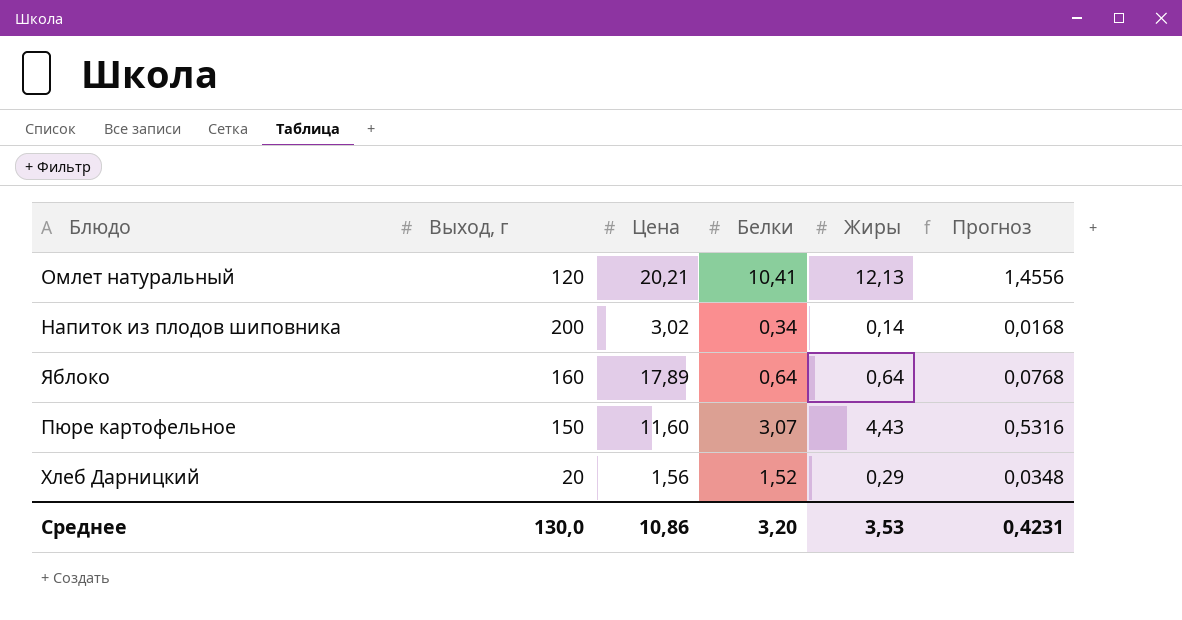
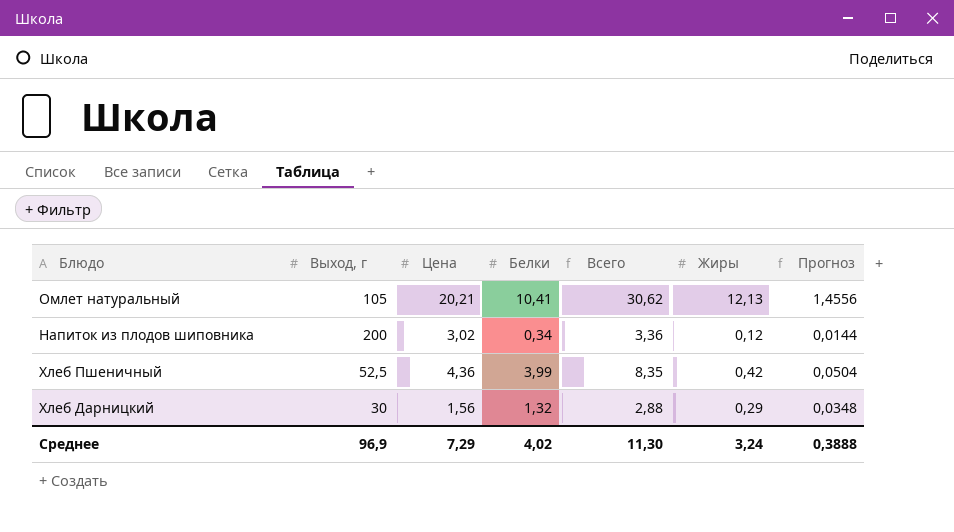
column Всего | formula: none -> [Цена] + [Белки]
row Яблоко: 160 | 17,89 | 0,64 | 0,64 | 0,0768 -> none
row Пюре картофельное: 150 | 11,60 | 3,07 | 4,43 | 0,5316 -> none
Омлет натуральный | Выход, г: 120 -> 105
Напиток из плодов шиповника | Жиры: 0,14 -> 0,12
Напиток из плодов шиповника | Прогноз: 0,0168 -> 0,0144
row Хлеб Пшеничный: none -> 52,5 | 4,36 | 3,99 | 8,35 | 0,42 | 0,0504
Хлеб Дарницкий | Выход, г: 20 -> 30
Хлеб Дарницкий | Белки: 1,52 -> 1,32
Среднее | Выход, г: 130,0 -> 96,9
Среднее | Цена: 10,86 -> 7,29
Среднее | Белки: 3,20 -> 4,02
Среднее | Жиры: 3,53 -> 3,24
Среднее | Прогноз: 0,4231 -> 0,3888

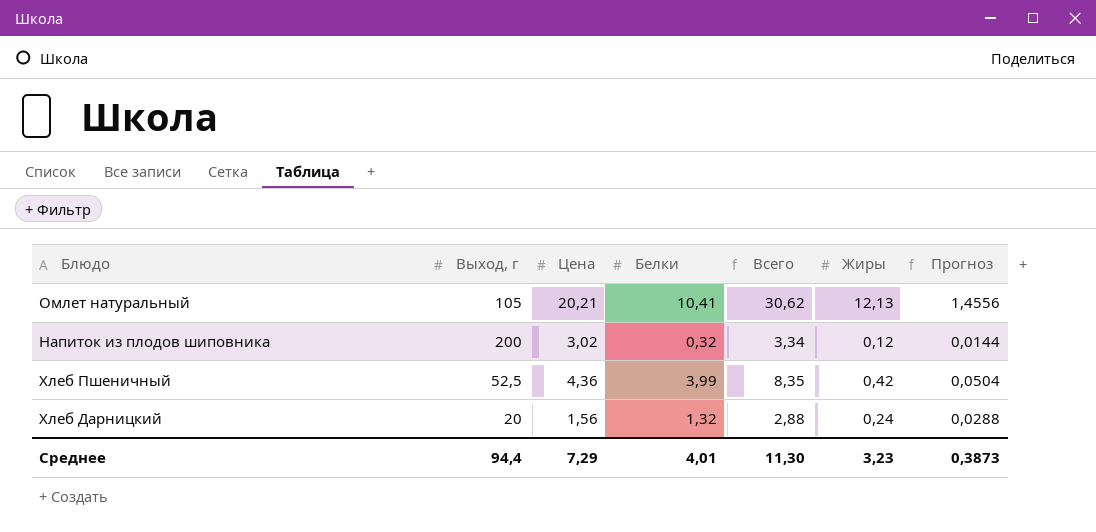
Напиток из плодов шиповника | Белки: 0,34 -> 0,32
Напиток из плодов шиповника | Всего: 3,36 -> 3,34
Хлеб Дарницкий | Выход, г: 30 -> 20
Хлеб Дарницкий | Жиры: 0,29 -> 0,24
Хлеб Дарницкий | Прогноз: 0,0348 -> 0,0288
Среднее | Выход, г: 96,9 -> 94,4
Среднее | Белки: 4,02 -> 4,01
Среднее | Жиры: 3,24 -> 3,23
Среднее | Прогноз: 0,3888 -> 0,3873

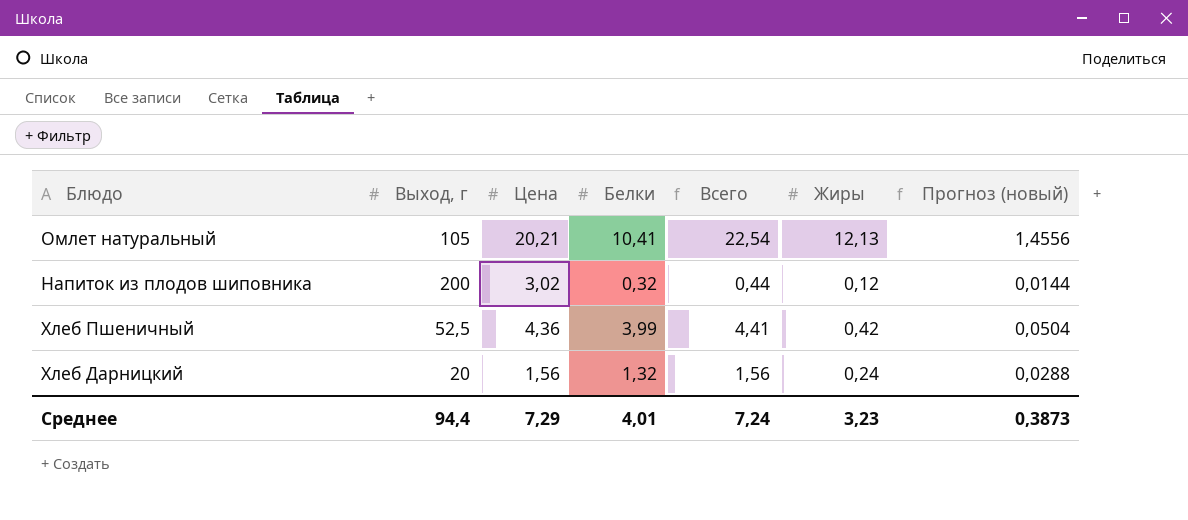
column Всего | formula: [Цена] + [Белки] -> [Белки] + [Жиры]
column name: Прогноз -> Прогноз (новый)
Среднее | Всего: 11,30 -> 7,24

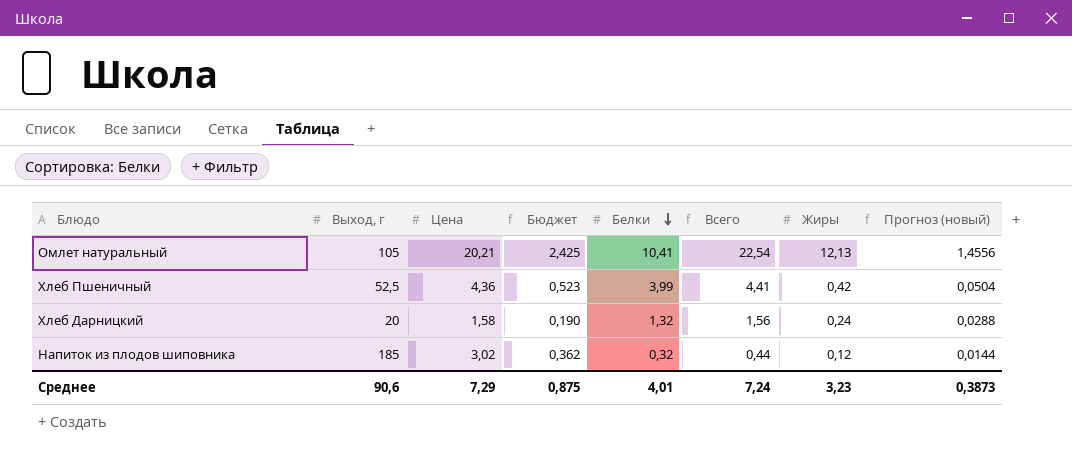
row order: none -> Белки descending
column Бюджет | formula: none -> [Цена] * 0,12
Хлеб Дарницкий | Цена: 1,56 -> 1,58
Напиток из плодов шиповника | Выход, г: 200 -> 185
Среднее | Выход, г: 94,4 -> 90,6

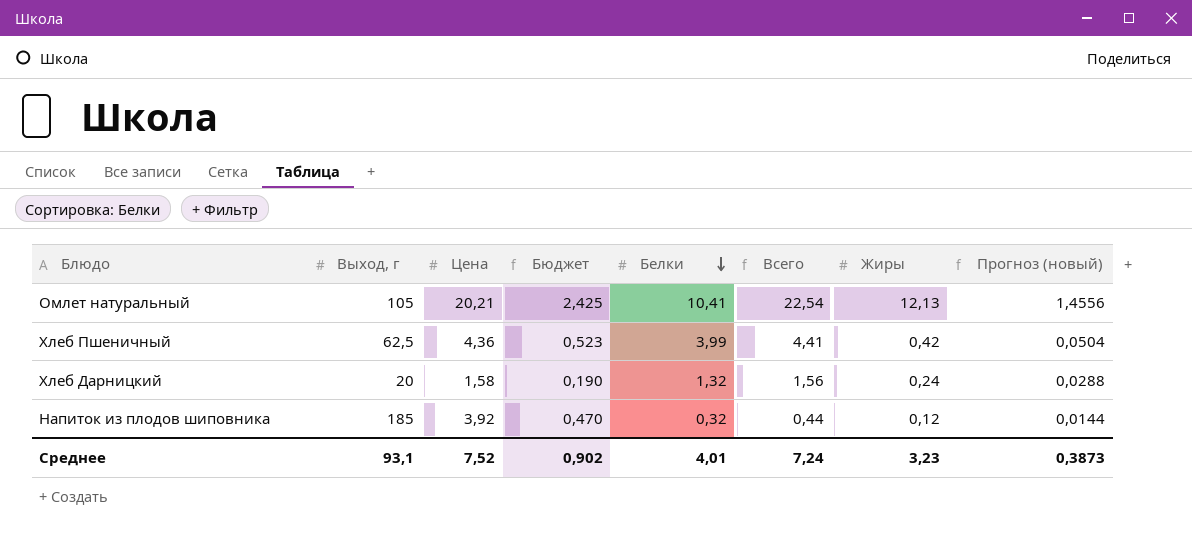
Хлеб Пшеничный | Выход, г: 52,5 -> 62,5
Напиток из плодов шиповника | Цена: 3,02 -> 3,92
Напиток из плодов шиповника | Бюджет: 0,362 -> 0,470
Среднее | Выход, г: 90,6 -> 93,1
Среднее | Цена: 7,29 -> 7,52
Среднее | Бюджет: 0,875 -> 0,902

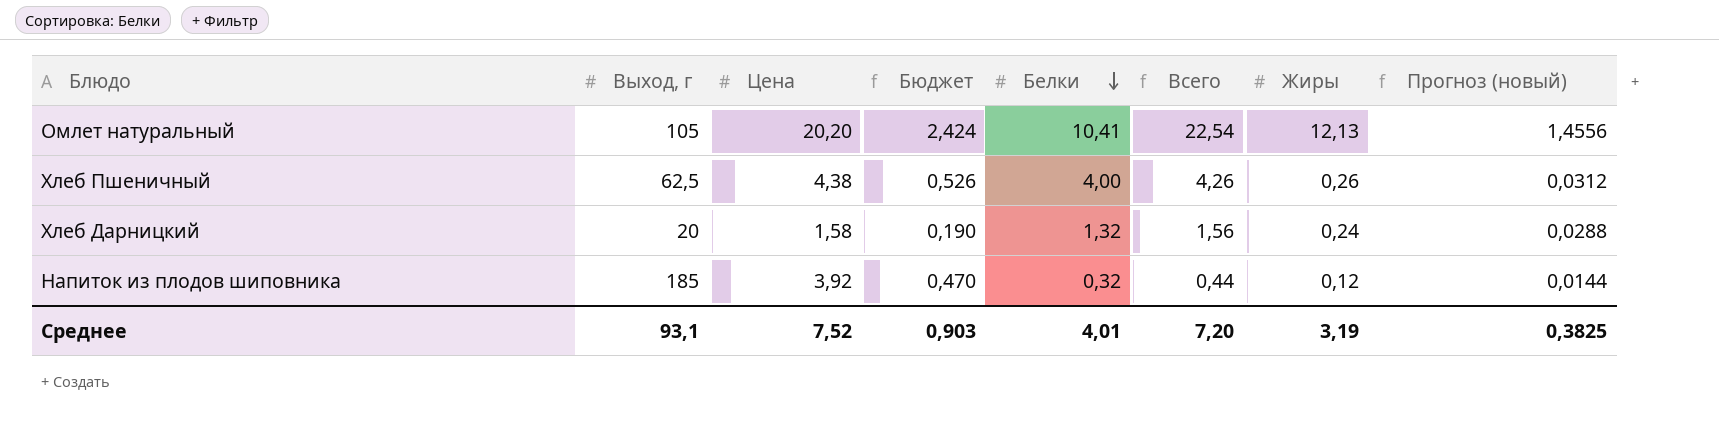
Омлет натуральный | Цена: 20,21 -> 20,20
Омлет натуральный | Бюджет: 2,425 -> 2,424
Хлеб Пшеничный | Цена: 4,36 -> 4,38
Хлеб Пшеничный | Бюджет: 0,523 -> 0,526
Хлеб Пшеничный | Белки: 3,99 -> 4,00
Хлеб Пшеничный | Всего: 4,41 -> 4,26
Хлеб Пшеничный | Жиры: 0,42 -> 0,26
Хлеб Пшеничный | Прогноз (новый): 0,0504 -> 0,0312
Среднее | Бюджет: 0,902 -> 0,903
Среднее | Всего: 7,24 -> 7,20
Среднее | Жиры: 3,23 -> 3,19
Среднее | Прогноз (новый): 0,3873 -> 0,3825

